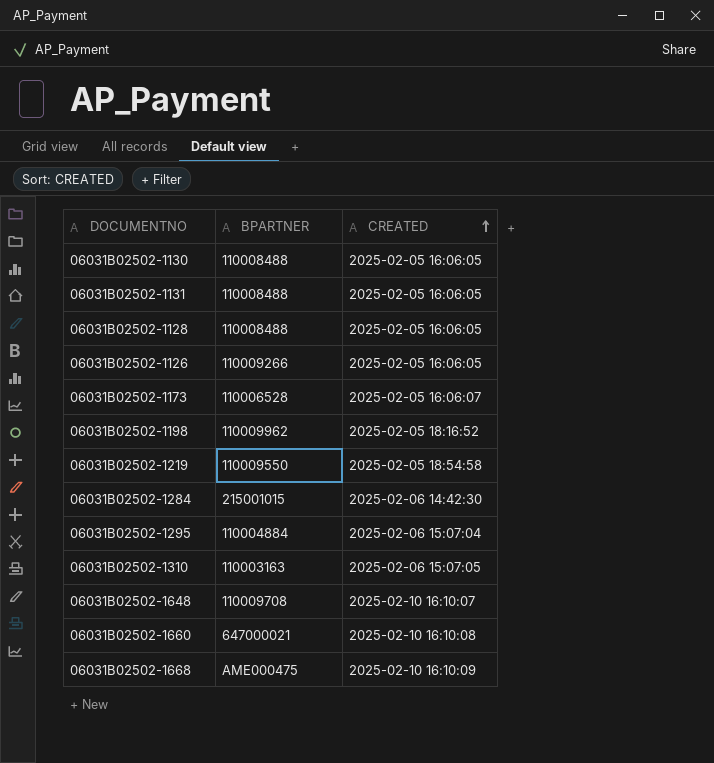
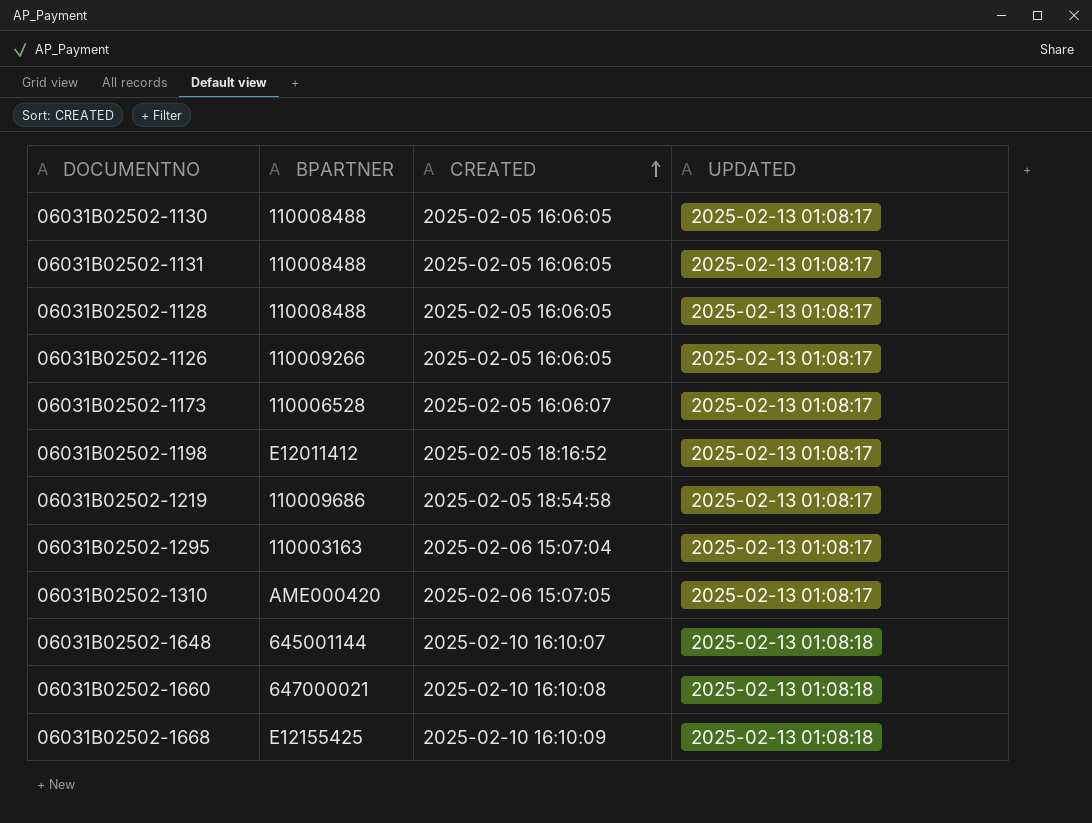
column UPDATED | position: none -> 4
row 06031B02502-1284: 215001015 | 2025-02-06 14:42:30 -> none
06031B02502-1198 | BPARTNER: 110009962 -> E12011412
06031B02502-1219 | BPARTNER: 110009550 -> 110009686
06031B02502-1295 | BPARTNER: 110004884 -> 110003163
06031B02502-1310 | BPARTNER: 110003163 -> AME000420
06031B02502-1648 | BPARTNER: 110009708 -> 645001144
06031B02502-1668 | BPARTNER: AME000475 -> E12155425

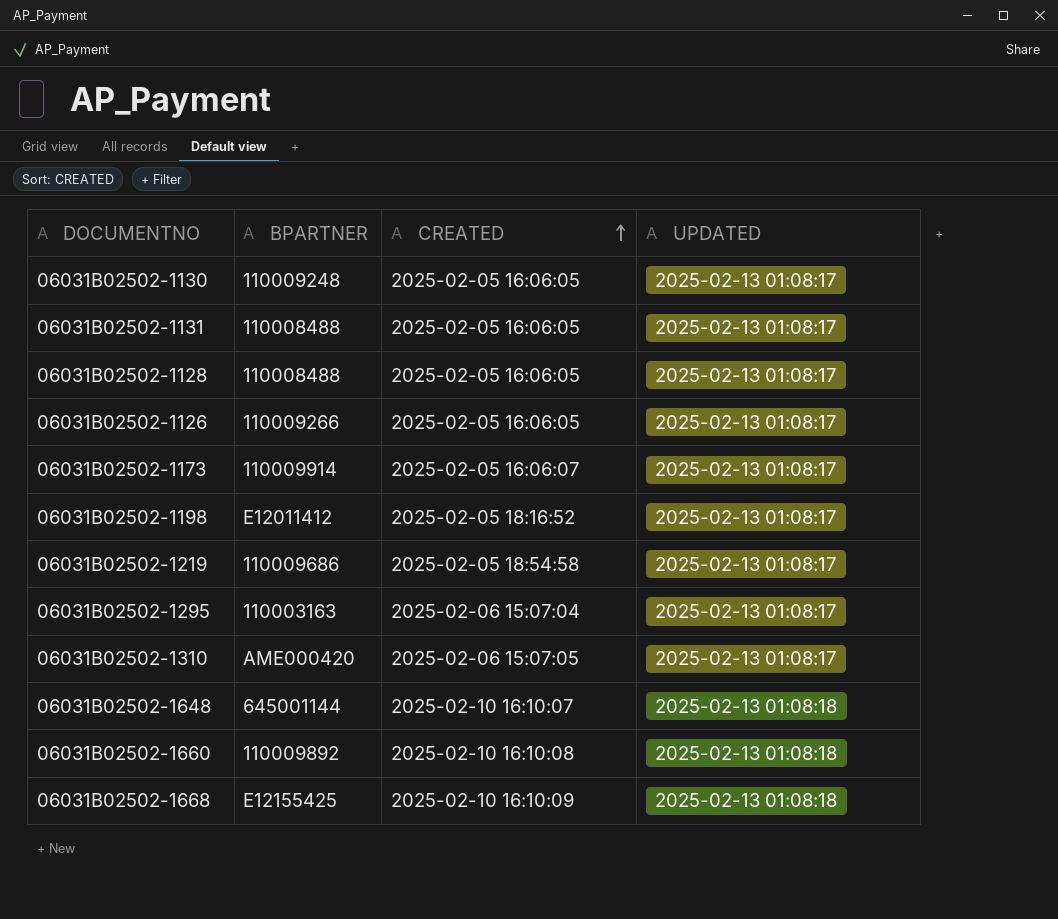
06031B02502-1130 | BPARTNER: 110008488 -> 110009248
06031B02502-1173 | BPARTNER: 110006528 -> 110009914
06031B02502-1660 | BPARTNER: 647000021 -> 110009892

